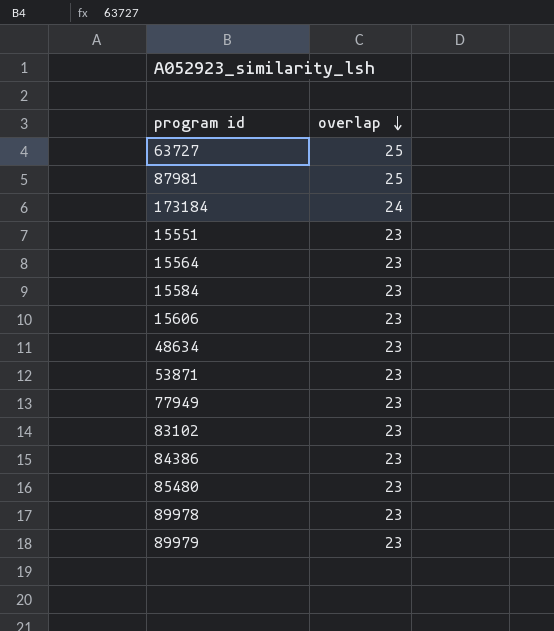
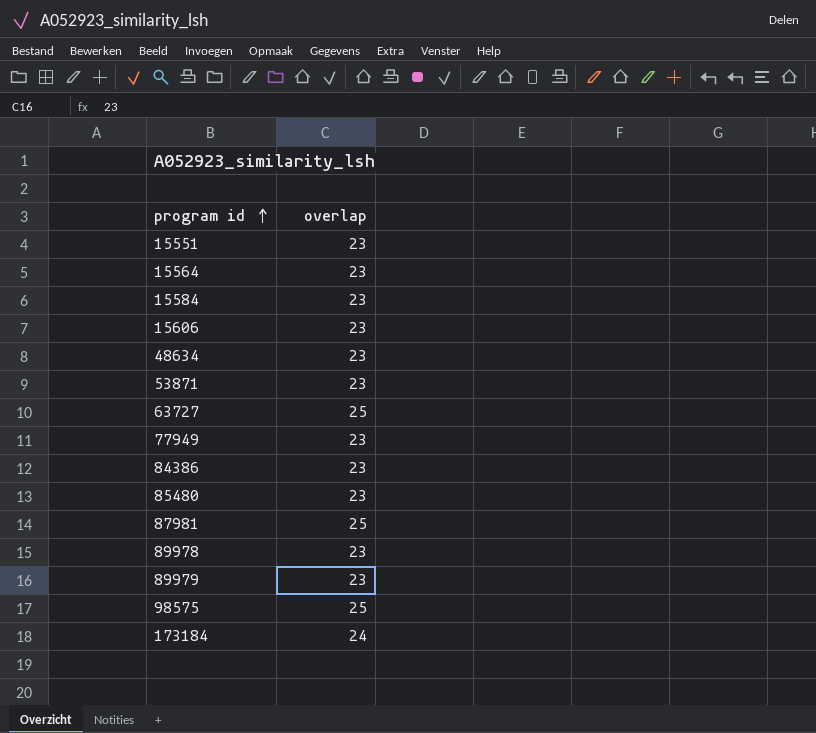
row order: overlap descending -> program id ascending
row 83102: 23 -> none
row 98575: none -> 25

